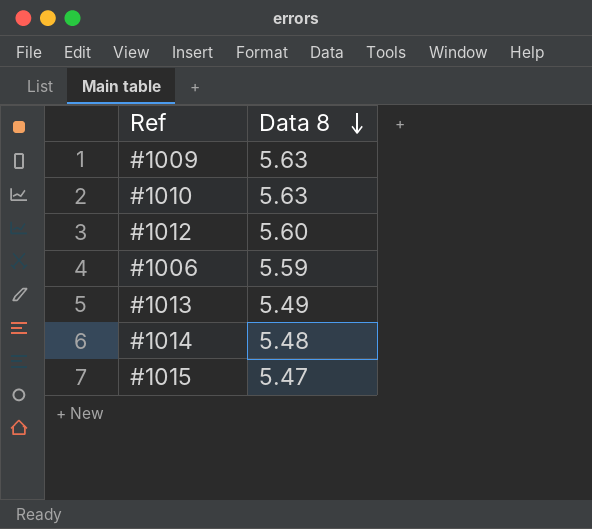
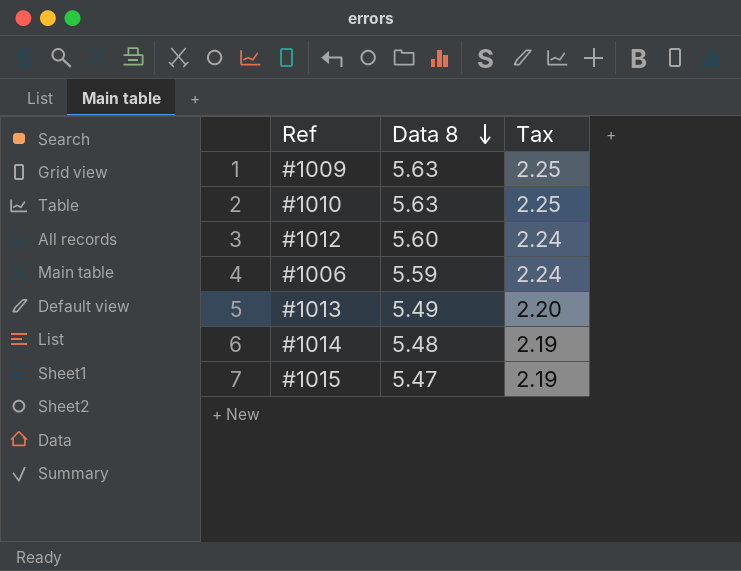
column Tax | formula: none -> [Data 8] * 0.4

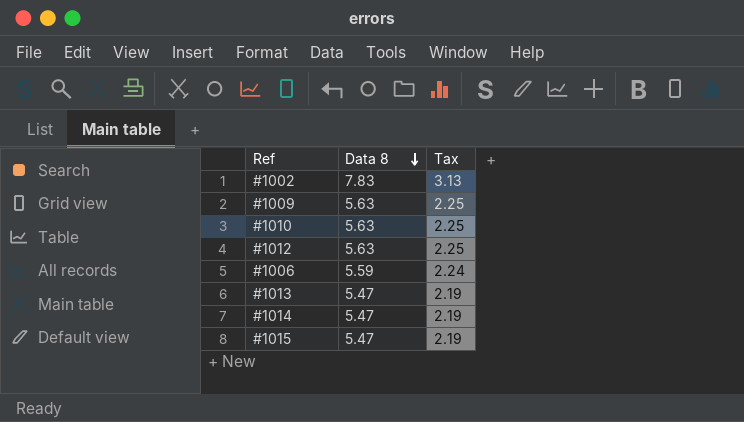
row #1002: none -> 7.83 | 3.13
#1012 | Data 8: 5.60 -> 5.63
#1012 | Tax: 2.24 -> 2.25
#1013 | Data 8: 5.49 -> 5.47
#1013 | Tax: 2.20 -> 2.19
#1014 | Data 8: 5.48 -> 5.47

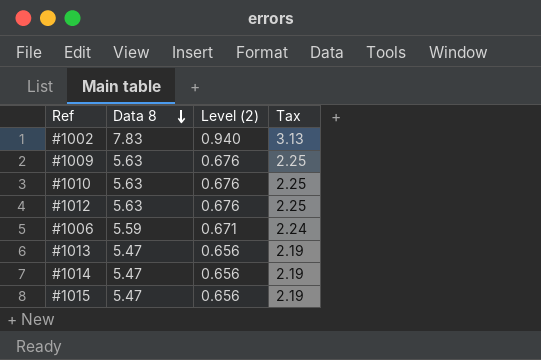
column Level (2) | formula: none -> [Data 8] * 0.12

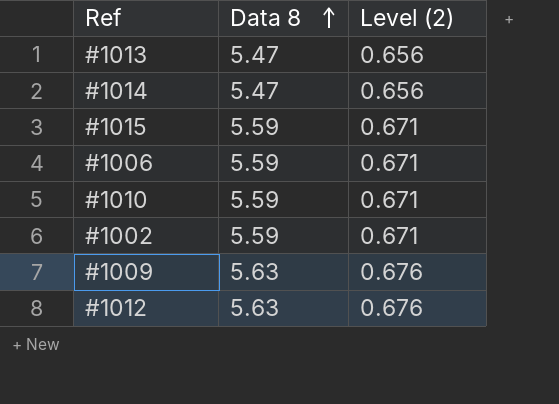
row order: Data 8 descending -> Data 8 ascending
column Tax | formula: [Data 8] * 0.4 -> none
#1015 | Data 8: 5.47 -> 5.59
#1015 | Level (2): 0.656 -> 0.671
#1010 | Data 8: 5.63 -> 5.59
#1010 | Level (2): 0.676 -> 0.671
#1002 | Data 8: 7.83 -> 5.59
#1002 | Level (2): 0.940 -> 0.671

